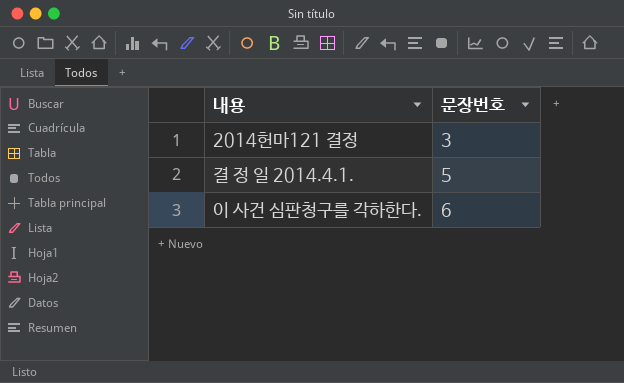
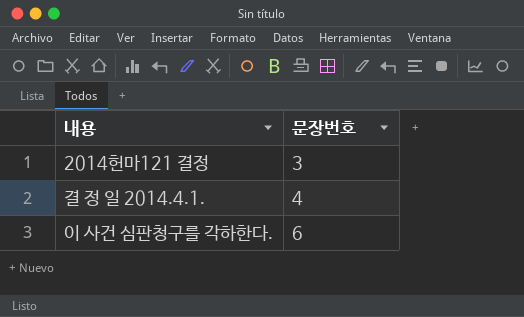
결 정 일 2014.4.1. | 문장번호: 5 -> 4

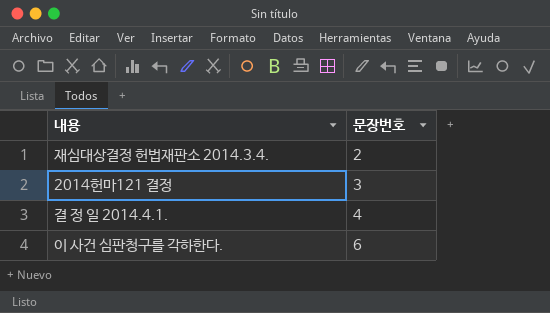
row 재심대상결정 헌법재판소 2014.3.4.: none -> 2

